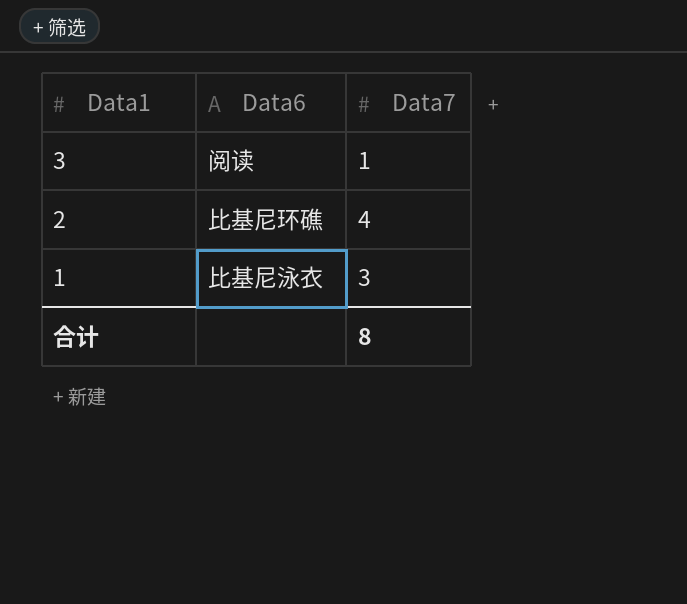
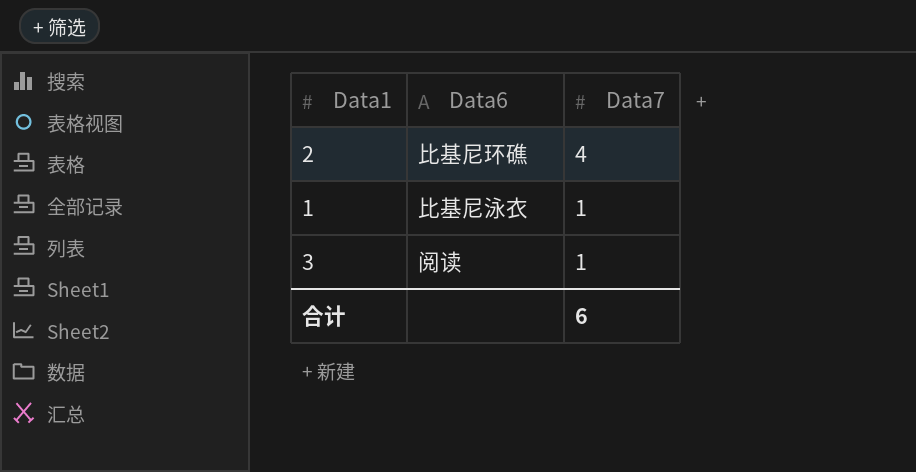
row order: Data1 descending -> Data7 descending
1 | Data7: 3 -> 1
合计 | Data7: 8 -> 6

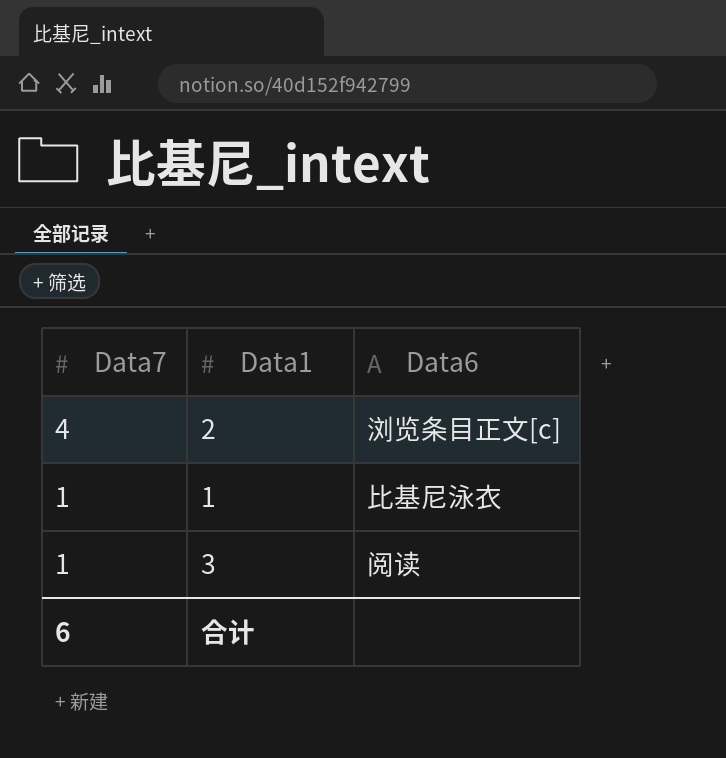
column Data7 | position: 3 -> 1
2 | Data6: 比基尼环礁 -> 浏览条目正文[c]

